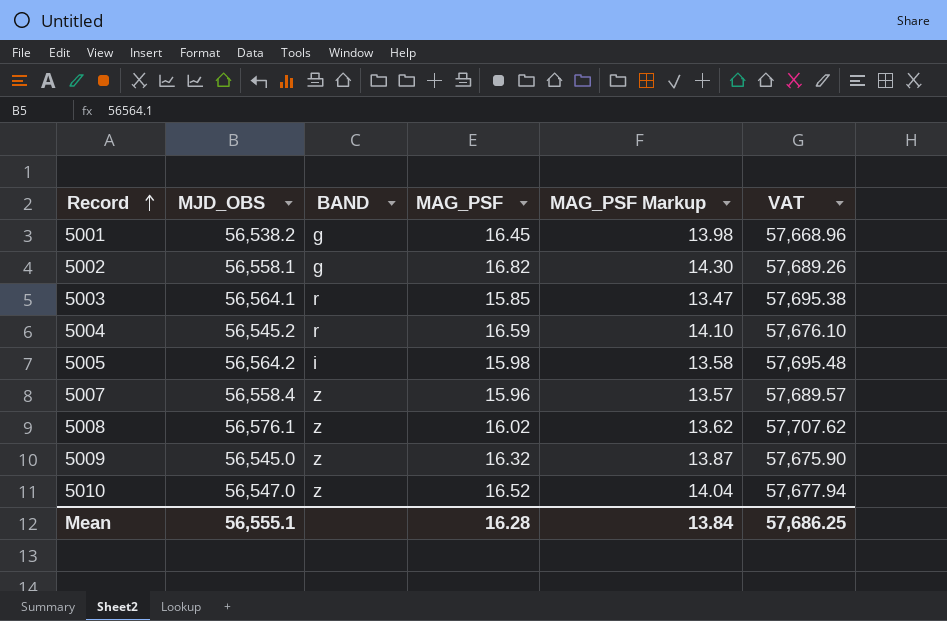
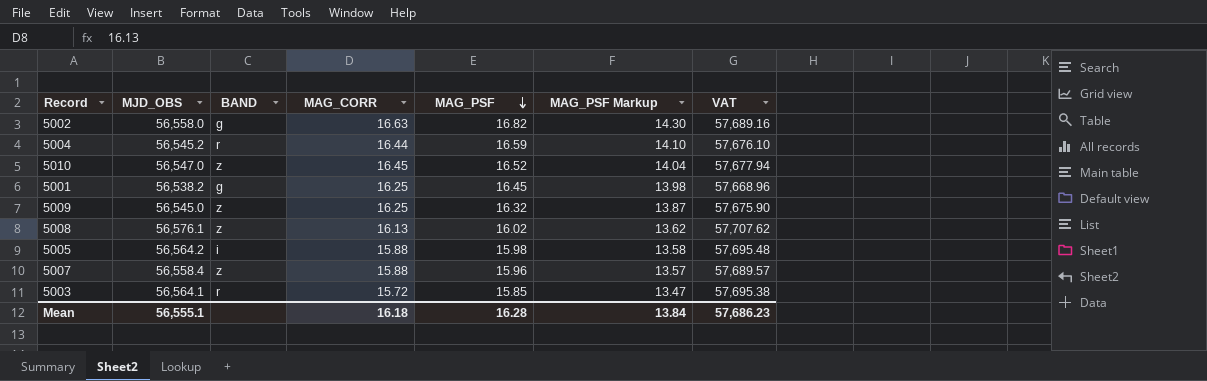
row order: Record ascending -> MAG_PSF descending
column MAG_CORR | position: none -> 4
5002 | MJD_OBS: 56,558.1 -> 56,558.0
5002 | VAT: 57,689.26 -> 57,689.16
Mean | VAT: 57,686.25 -> 57,686.23

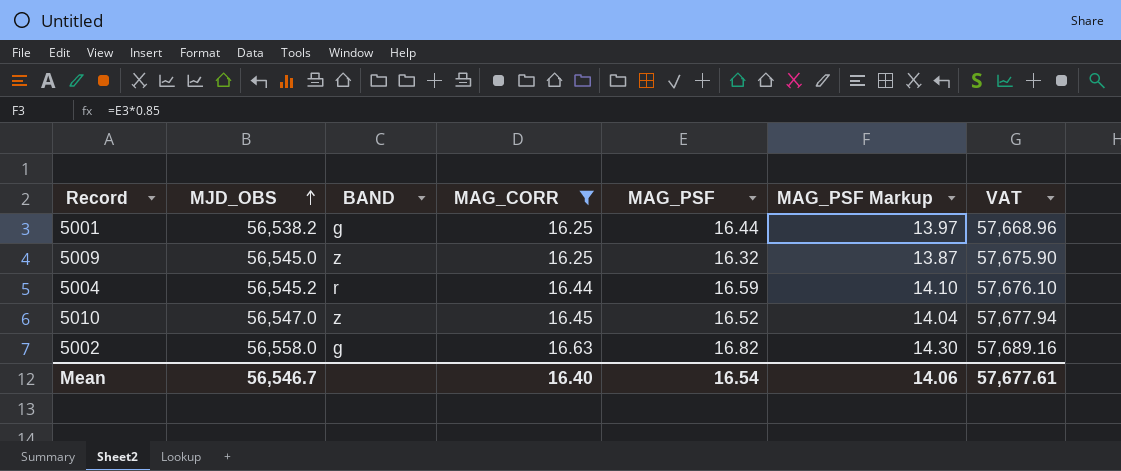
filter: none -> MAG_CORR >= 16.25
row order: MAG_PSF descending -> MJD_OBS ascending
5001 | MAG_PSF: 16.45 -> 16.44
5001 | MAG_PSF Markup: 13.98 -> 13.97
Mean | MJD_OBS: 56,555.1 -> 56,546.7
Mean | MAG_CORR: 16.18 -> 16.40
Mean | MAG_PSF: 16.28 -> 16.54
Mean | MAG_PSF Markup: 13.84 -> 14.06
Mean | VAT: 57,686.23 -> 57,677.61

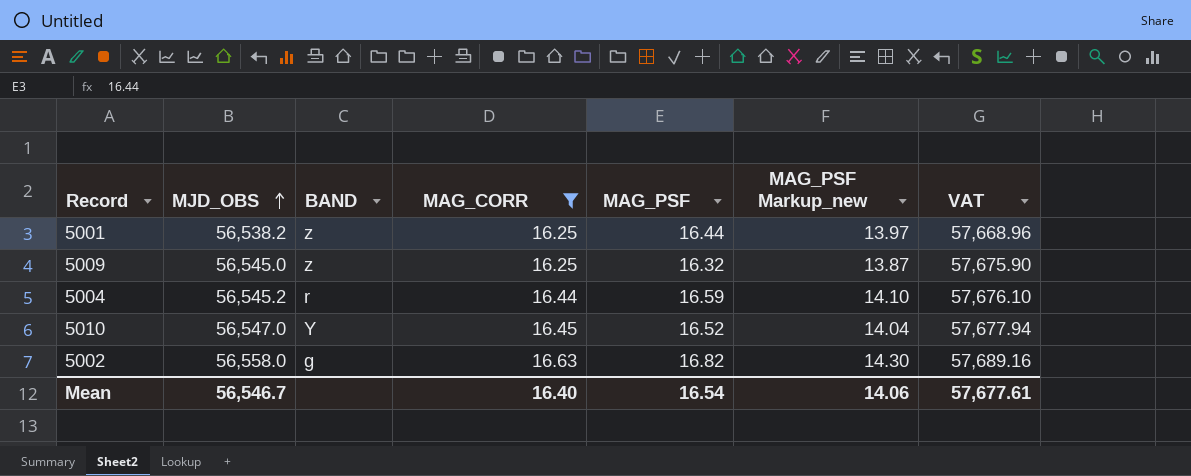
column name: MAG_PSF Markup -> MAG_PSF Markup_new
5001 | BAND: g -> z
5010 | BAND: z -> Y

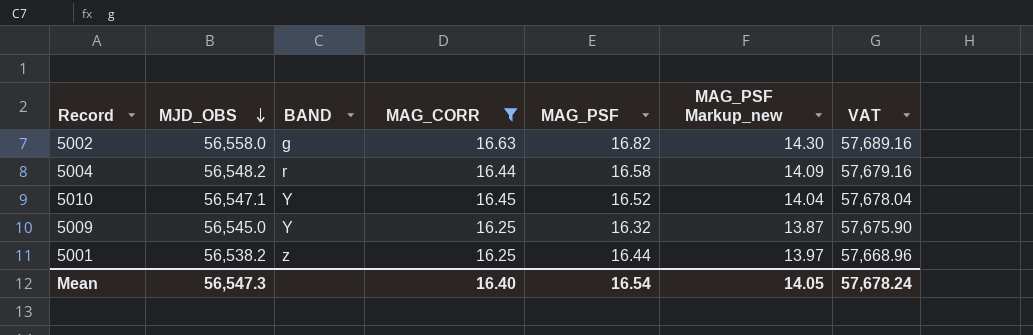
row order: MJD_OBS ascending -> MJD_OBS descending
5004 | MJD_OBS: 56,545.2 -> 56,548.2
5004 | MAG_PSF: 16.59 -> 16.58
5004 | MAG_PSF Markup_new: 14.10 -> 14.09
5004 | VAT: 57,676.10 -> 57,679.16
5010 | MJD_OBS: 56,547.0 -> 56,547.1
5010 | VAT: 57,677.94 -> 57,678.04
5009 | BAND: z -> Y
Mean | MJD_OBS: 56,546.7 -> 56,547.3
Mean | MAG_PSF Markup_new: 14.06 -> 14.05
Mean | VAT: 57,677.61 -> 57,678.24

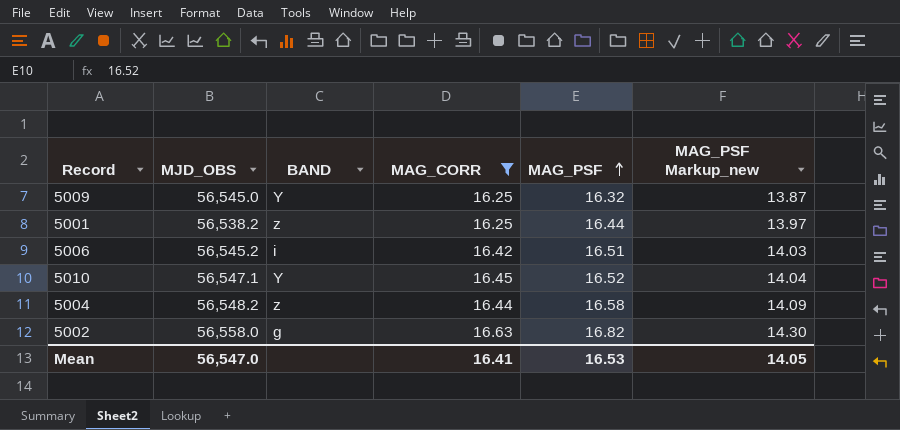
row order: MJD_OBS descending -> MAG_PSF ascending
column VAT | formula: [MJD_OBS] * 1.02 -> none
row 5006: none -> 56,545.2 | i | 16.42 | 16.51 | 14.03
5004 | BAND: r -> z
Mean | MJD_OBS: 56,547.3 -> 56,547.0
Mean | MAG_CORR: 16.40 -> 16.41
Mean | MAG_PSF: 16.54 -> 16.53

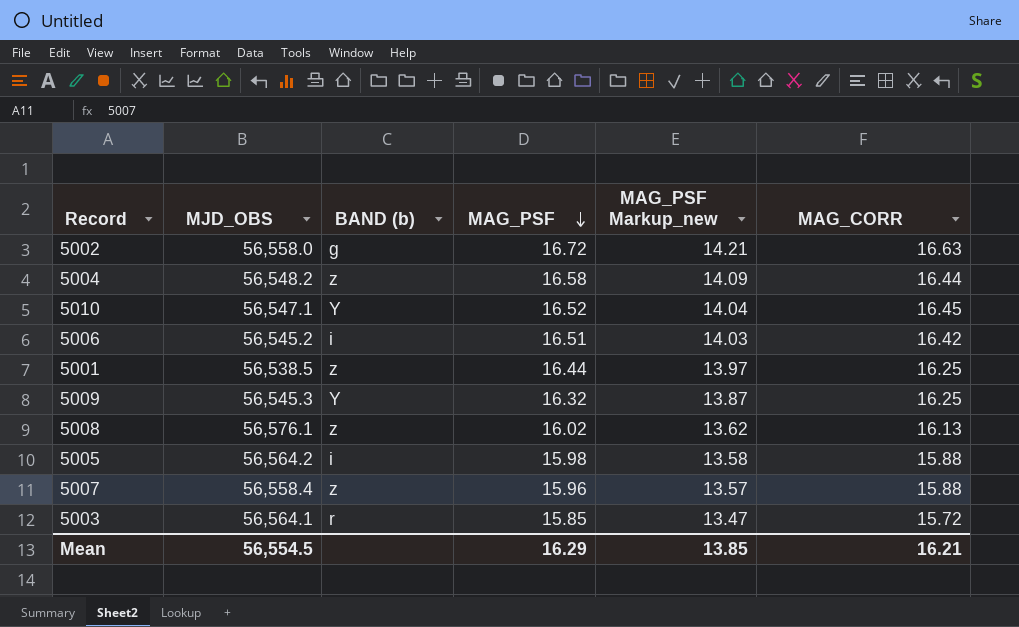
filter: MAG_CORR >= 16.25 -> none
row order: MAG_PSF ascending -> MAG_PSF descending
column name: BAND -> BAND (b)
column MAG_CORR | position: 4 -> 6
5002 | MAG_PSF: 16.82 -> 16.72
5002 | MAG_PSF Markup_new: 14.30 -> 14.21
5001 | MJD_OBS: 56,538.2 -> 56,538.5
5009 | MJD_OBS: 56,545.0 -> 56,545.3
Mean | MJD_OBS: 56,547.0 -> 56,554.5
Mean | MAG_PSF: 16.53 -> 16.29
Mean | MAG_PSF Markup_new: 14.05 -> 13.85
Mean | MAG_CORR: 16.41 -> 16.21

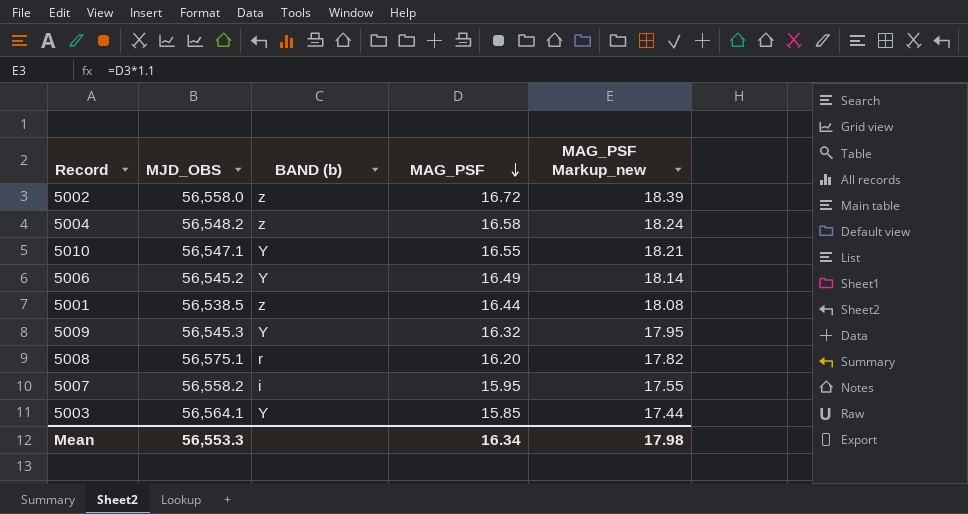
column MAG_CORR | position: 6 -> none
column MAG_PSF Markup_new | formula: [MAG_PSF] * 0.85 -> [MAG_PSF] * 1.1
row 5005: 56,564.2 | i | 15.98 | 13.58 | 15.88 -> none
5002 | BAND (b): g -> z
5010 | MAG_PSF: 16.52 -> 16.55
5006 | BAND (b): i -> Y
5006 | MAG_PSF: 16.51 -> 16.49
5008 | MJD_OBS: 56,576.1 -> 56,575.1
5008 | BAND (b): z -> r
5008 | MAG_PSF: 16.02 -> 16.20
5007 | MJD_OBS: 56,558.4 -> 56,558.2
5007 | BAND (b): z -> i
5007 | MAG_PSF: 15.96 -> 15.95
5003 | BAND (b): r -> Y
Mean | MJD_OBS: 56,554.5 -> 56,553.3
Mean | MAG_PSF: 16.29 -> 16.34
Mean | MAG_PSF Markup_new: 13.85 -> 17.98

